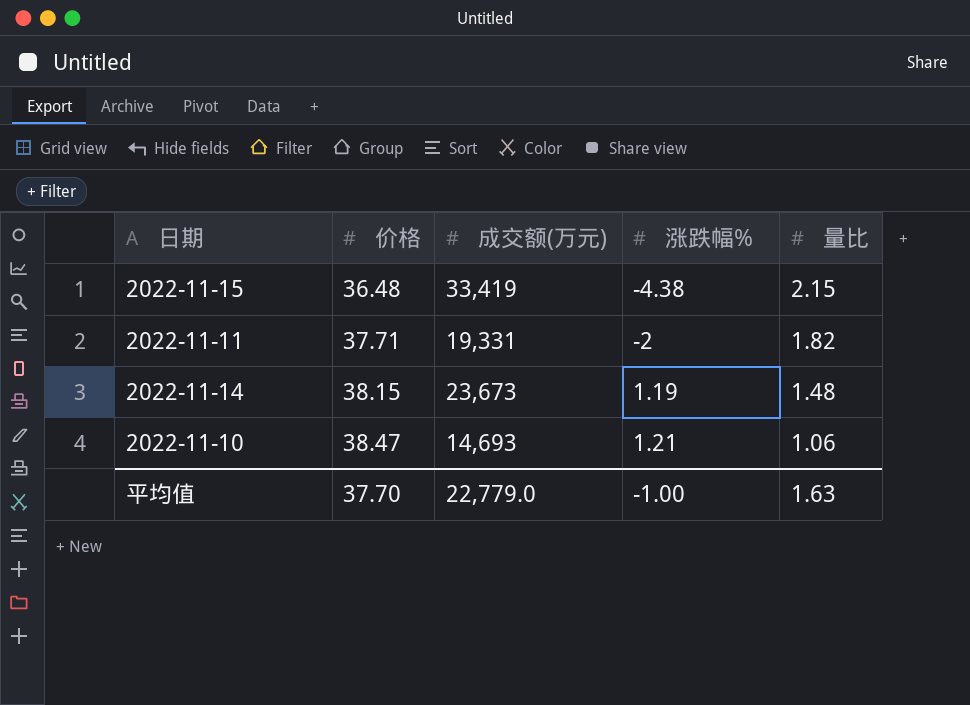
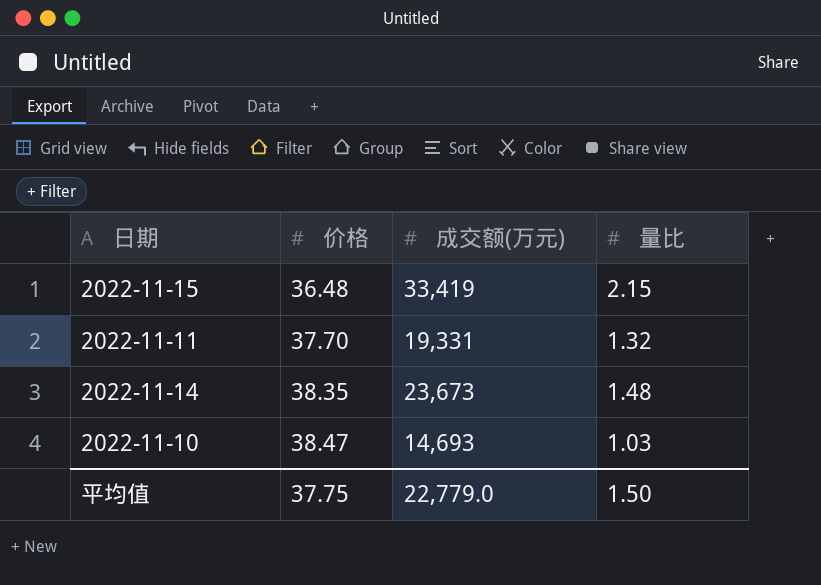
column 涨跌幅% | position: 4 -> none
2022-11-11 | 价格: 37.71 -> 37.70
2022-11-11 | 量比: 1.82 -> 1.32
2022-11-14 | 价格: 38.15 -> 38.35
2022-11-10 | 量比: 1.06 -> 1.03
平均值 | 价格: 37.70 -> 37.75
平均值 | 量比: 1.63 -> 1.50

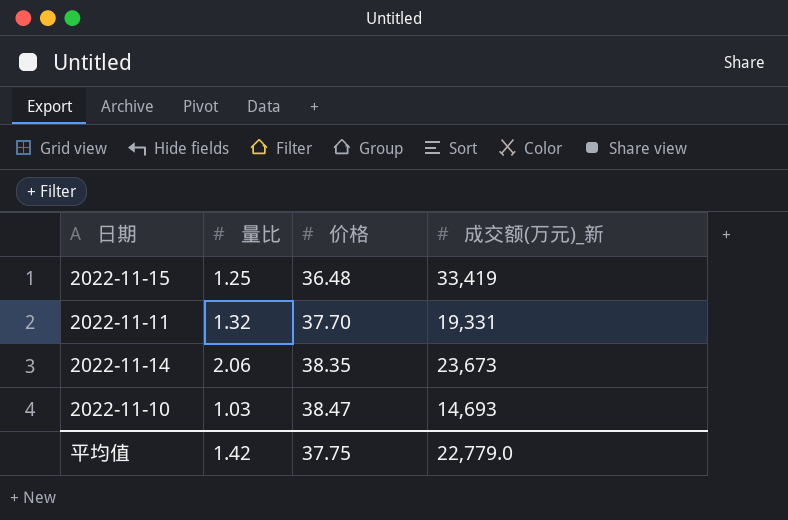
column 量比 | position: 4 -> 2
column name: 成交额(万元) -> 成交额(万元)_新
2022-11-15 | 量比: 2.15 -> 1.25
2022-11-14 | 量比: 1.48 -> 2.06
平均值 | 量比: 1.50 -> 1.42

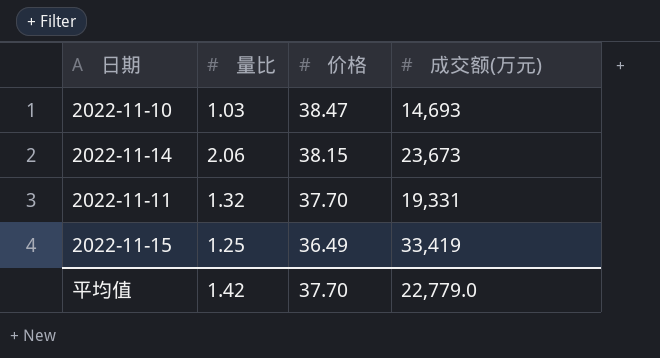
row order: 价格 ascending -> 价格 descending
column name: 成交额(万元)_新 -> 成交额(万元)
2022-11-14 | 价格: 38.35 -> 38.15
2022-11-15 | 价格: 36.48 -> 36.49
平均值 | 价格: 37.75 -> 37.70

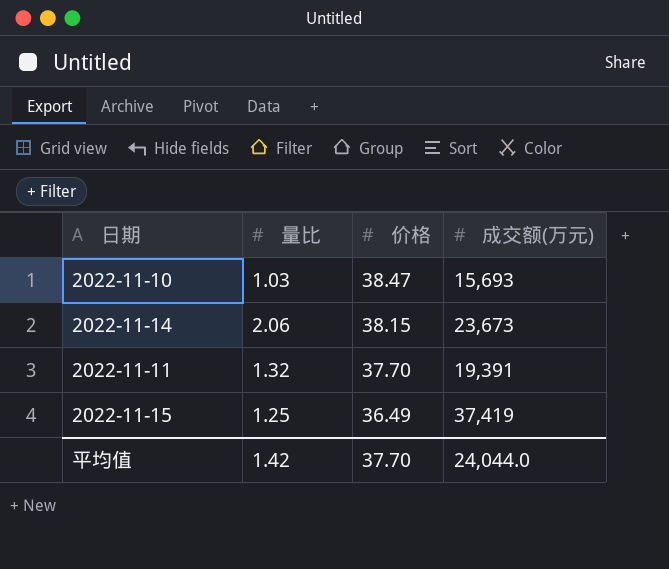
2022-11-10 | 成交额(万元): 14,693 -> 15,693
2022-11-11 | 成交额(万元): 19,331 -> 19,391
2022-11-15 | 成交额(万元): 33,419 -> 37,419
平均值 | 成交额(万元): 22,779.0 -> 24,044.0

